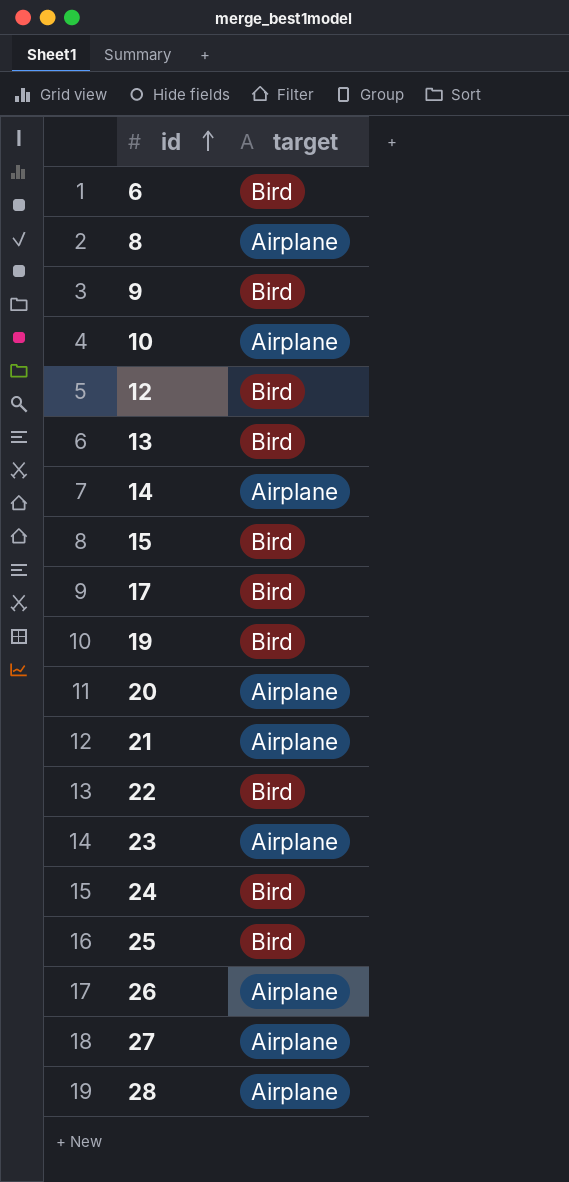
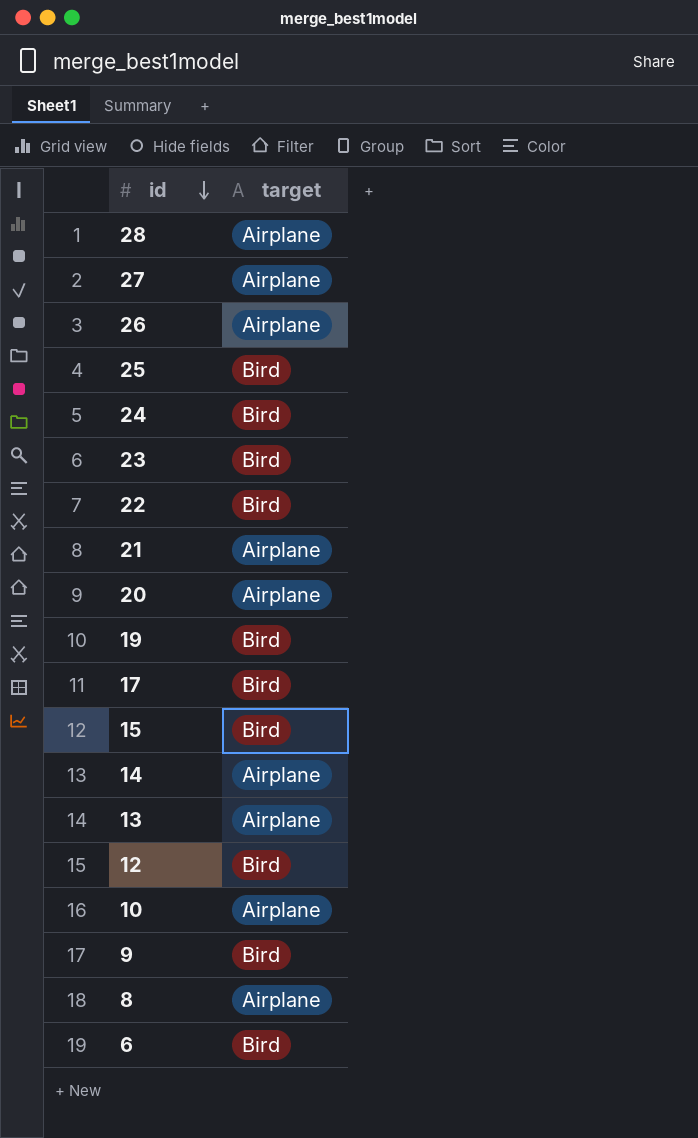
row order: id ascending -> id descending
23 | target: Airplane -> Bird
13 | target: Bird -> Airplane

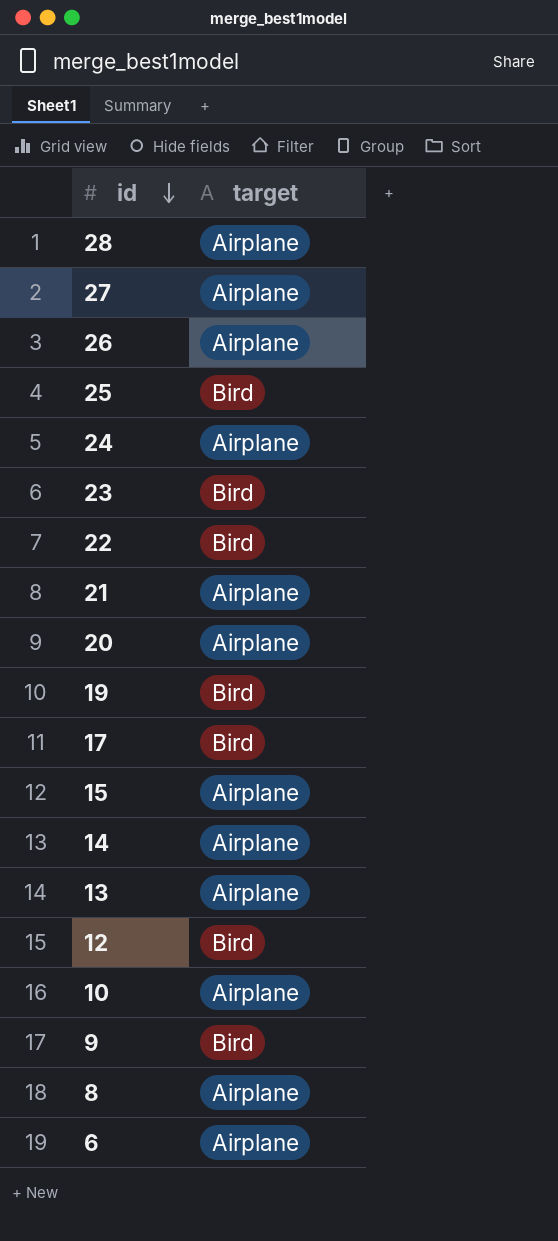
24 | target: Bird -> Airplane
15 | target: Bird -> Airplane
6 | target: Bird -> Airplane

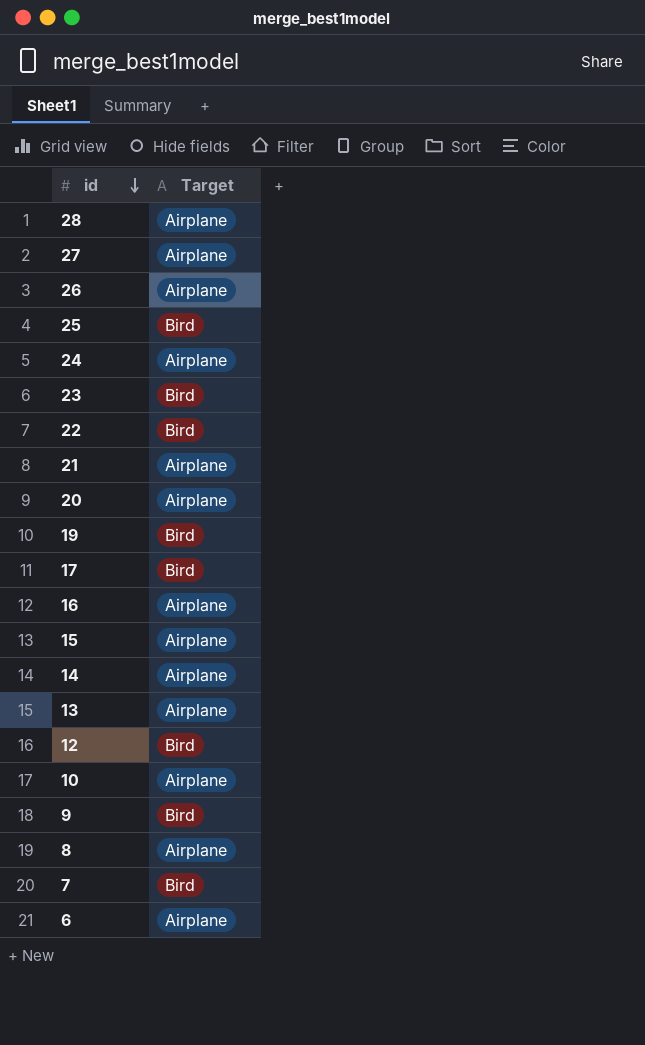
column name: target -> Target
row 16: none -> Airplane
row 7: none -> Bird

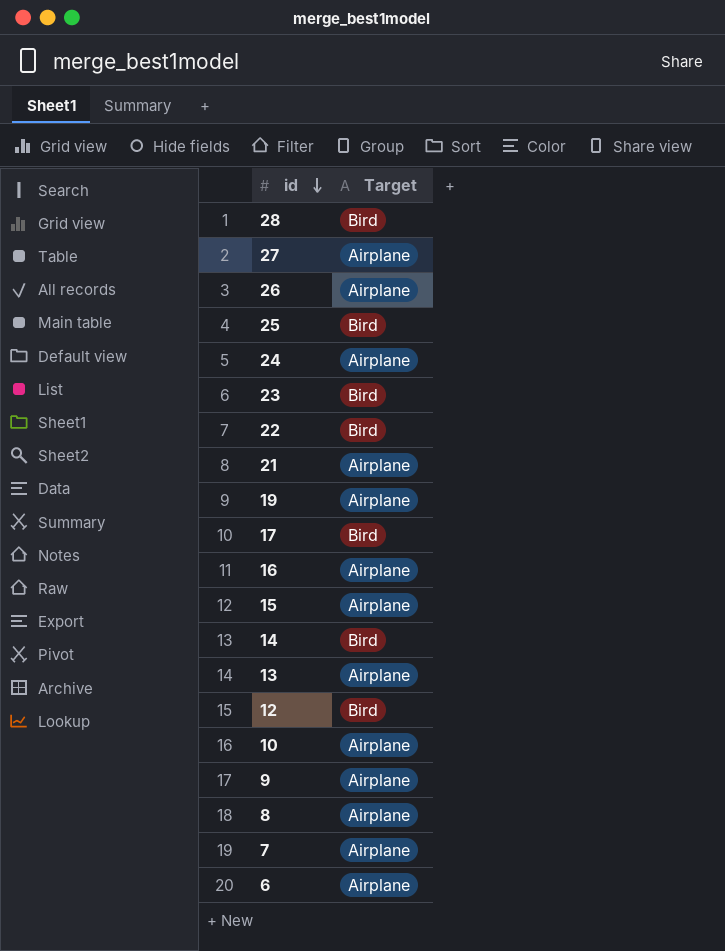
row 20: Airplane -> none
28 | Target: Airplane -> Bird
19 | Target: Bird -> Airplane
14 | Target: Airplane -> Bird
9 | Target: Bird -> Airplane
7 | Target: Bird -> Airplane

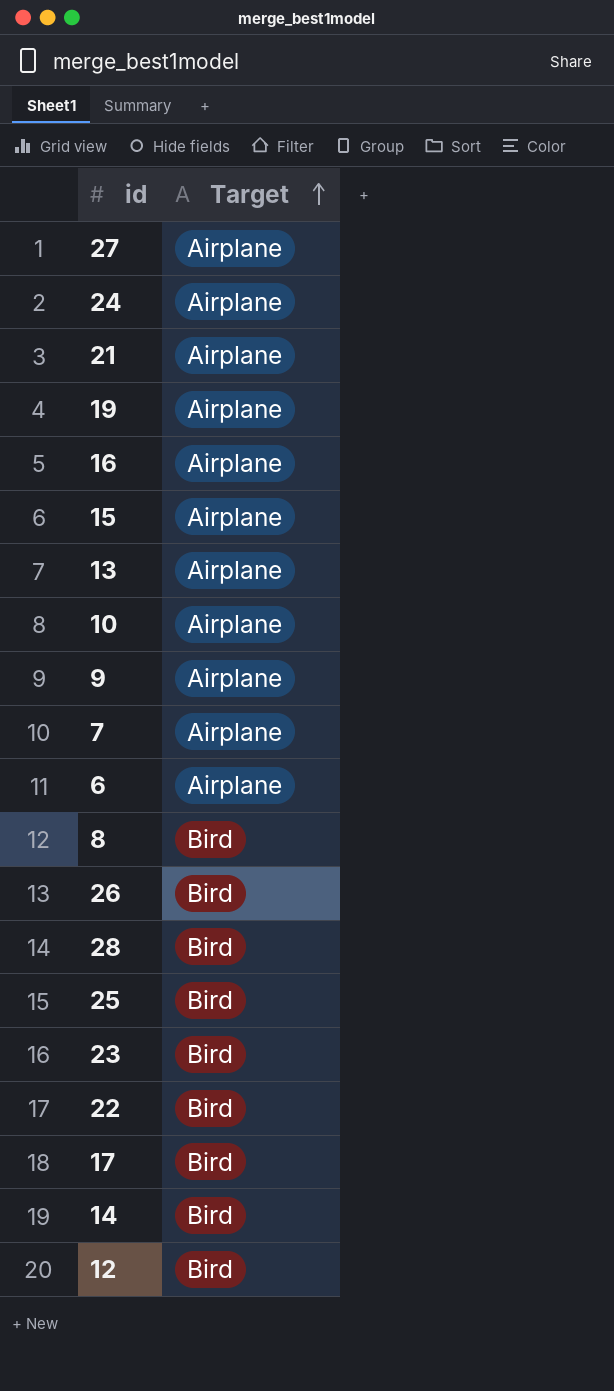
row order: id descending -> Target ascending
8 | Target: Airplane -> Bird
26 | Target: Airplane -> Bird

